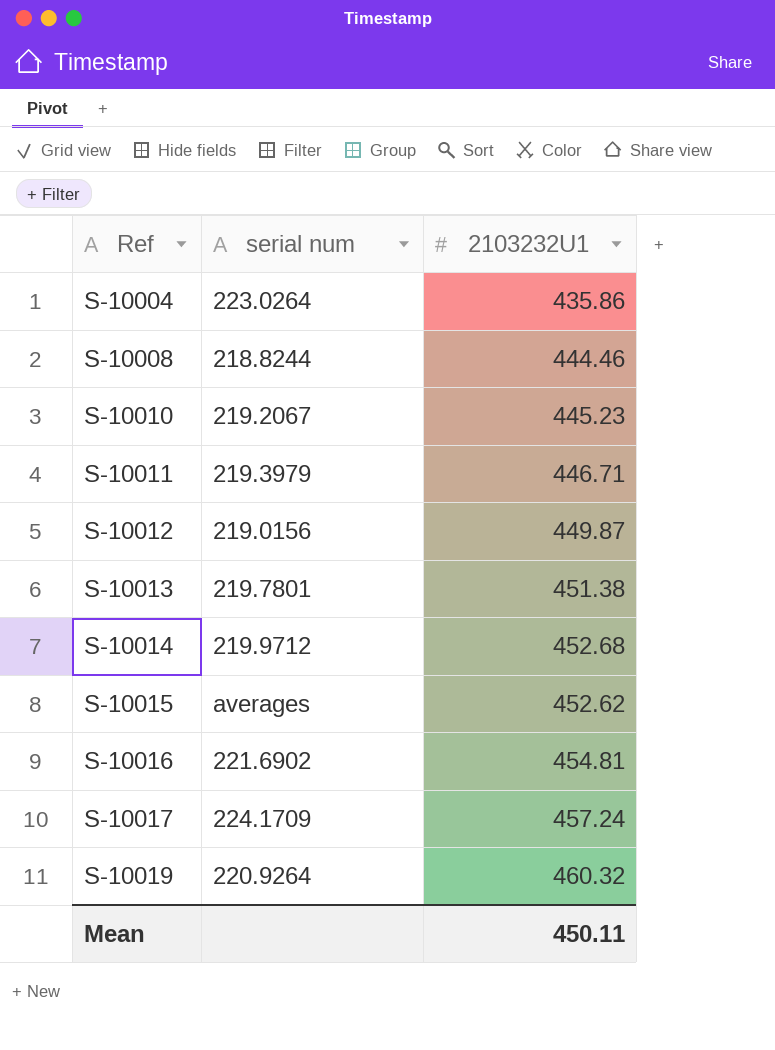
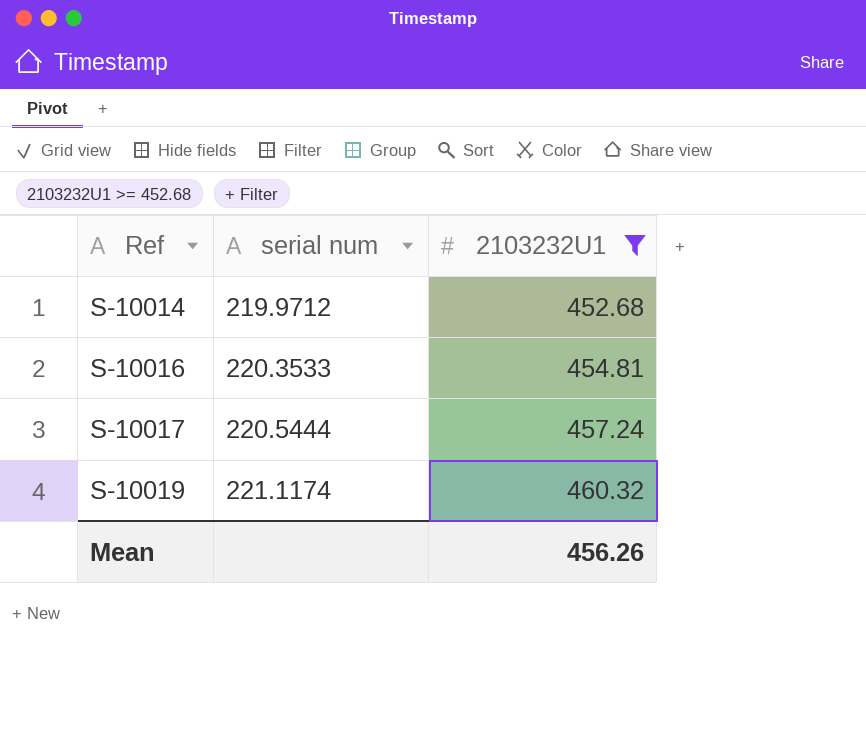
filter: none -> 2103232U1 >= 452.68
S-10016 | serial num: 221.6902 -> 220.3533
S-10017 | serial num: 224.1709 -> 220.5444
S-10019 | serial num: 220.9264 -> 221.1174
Mean | 2103232U1: 450.11 -> 456.26

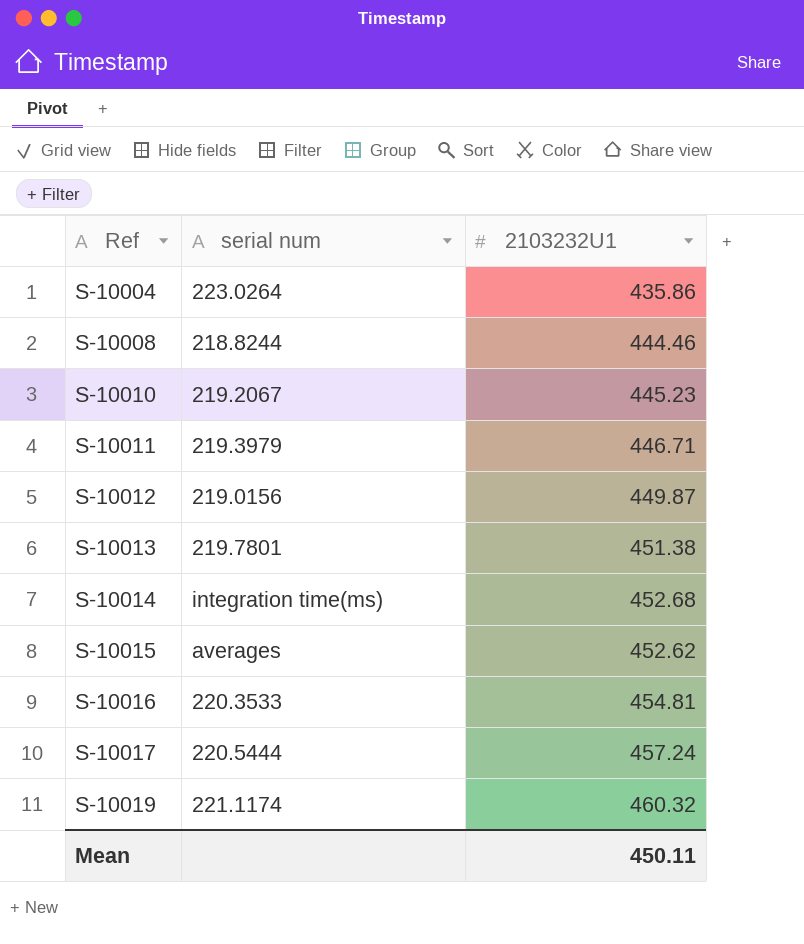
filter: 2103232U1 >= 452.68 -> none
S-10014 | serial num: 219.9712 -> integration time(ms)
Mean | 2103232U1: 456.26 -> 450.11

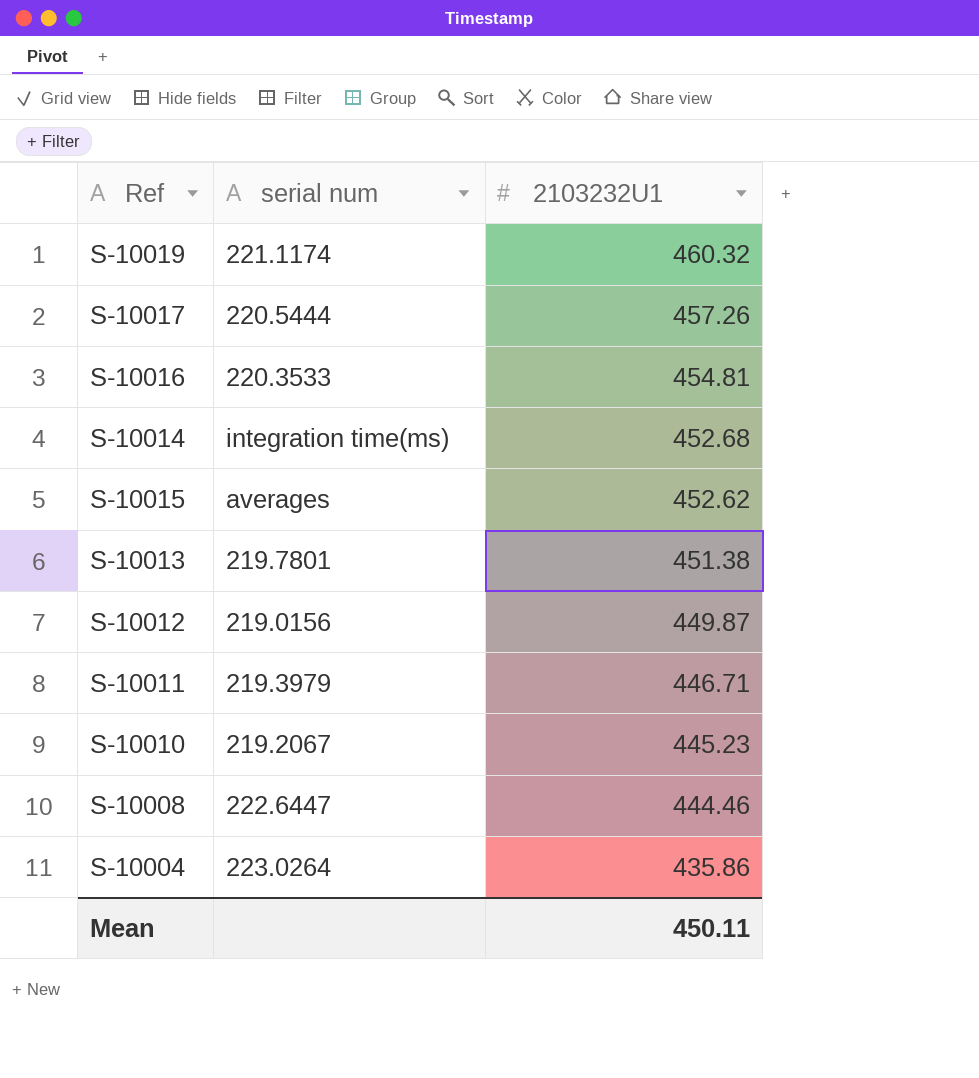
row order: Ref ascending -> 2103232U1 descending
S-10017 | 2103232U1: 457.24 -> 457.26
S-10008 | serial num: 218.8244 -> 222.6447

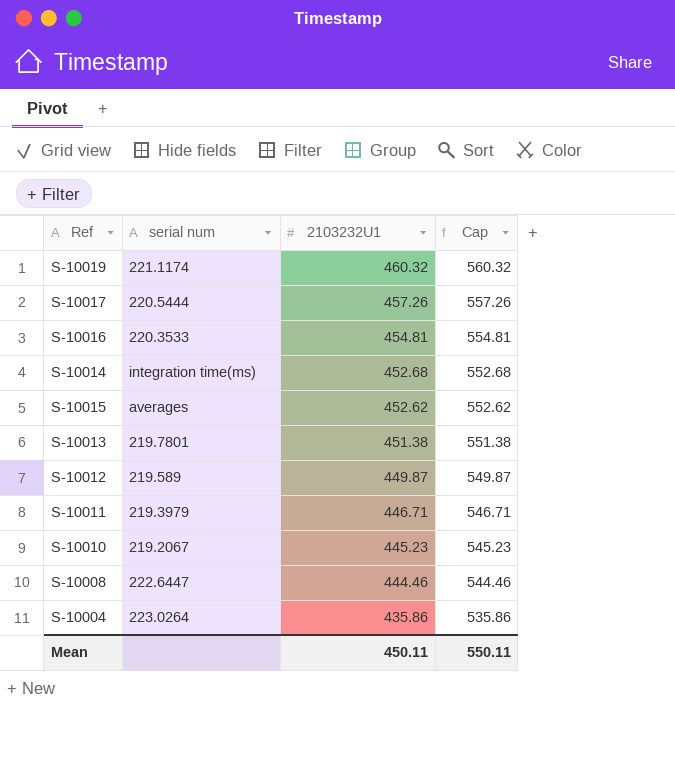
column Cap | formula: none -> [2103232U1] + 100
S-10012 | serial num: 219.0156 -> 219.589

